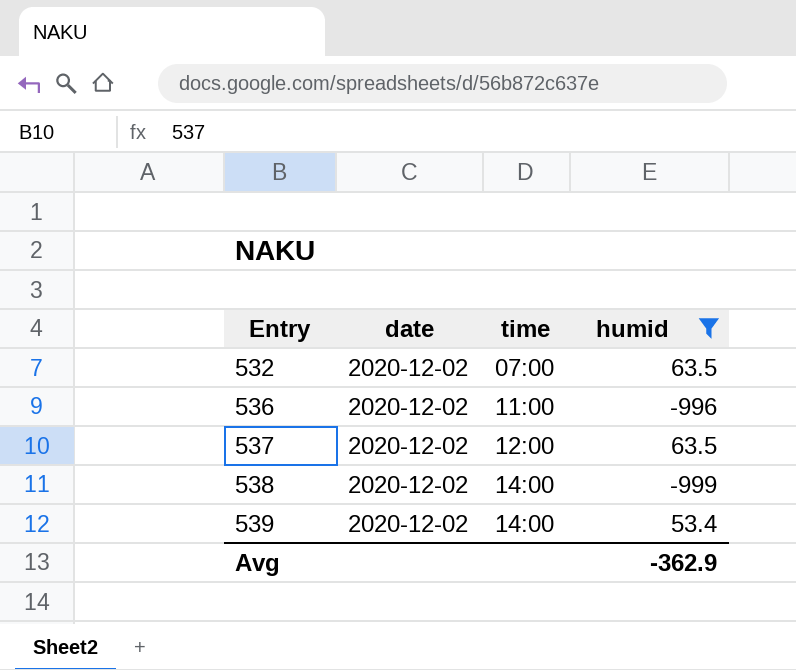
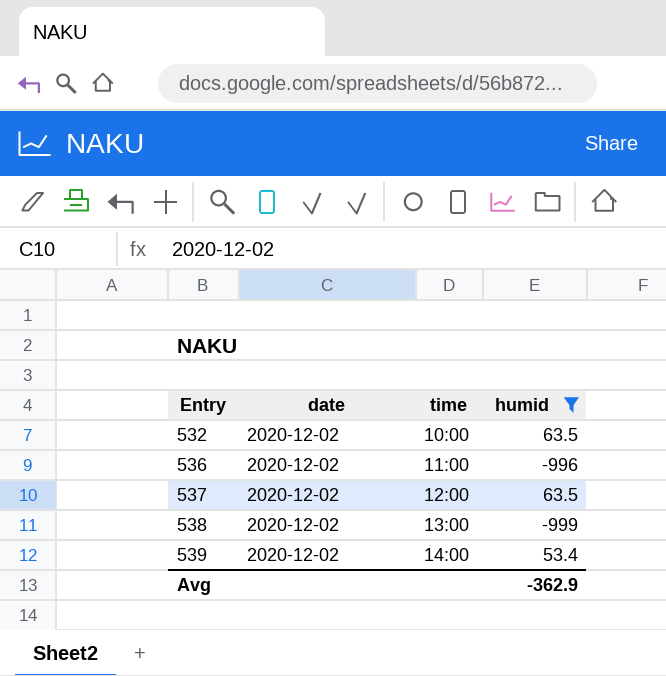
532 | time: 07:00 -> 10:00
538 | time: 14:00 -> 13:00

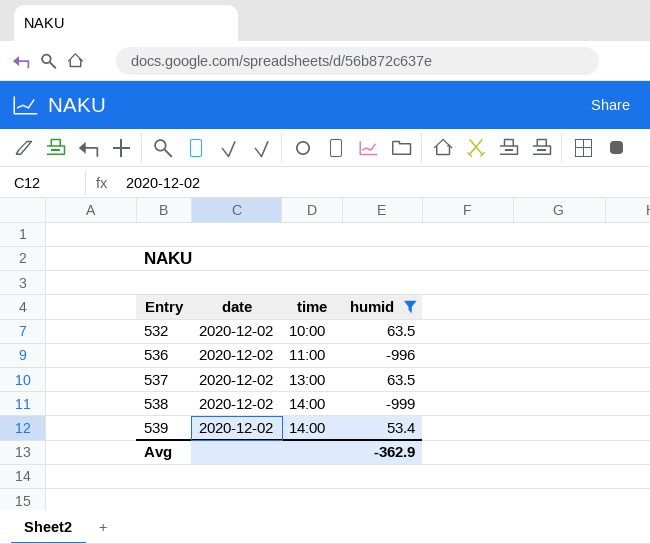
537 | time: 12:00 -> 13:00
538 | time: 13:00 -> 14:00

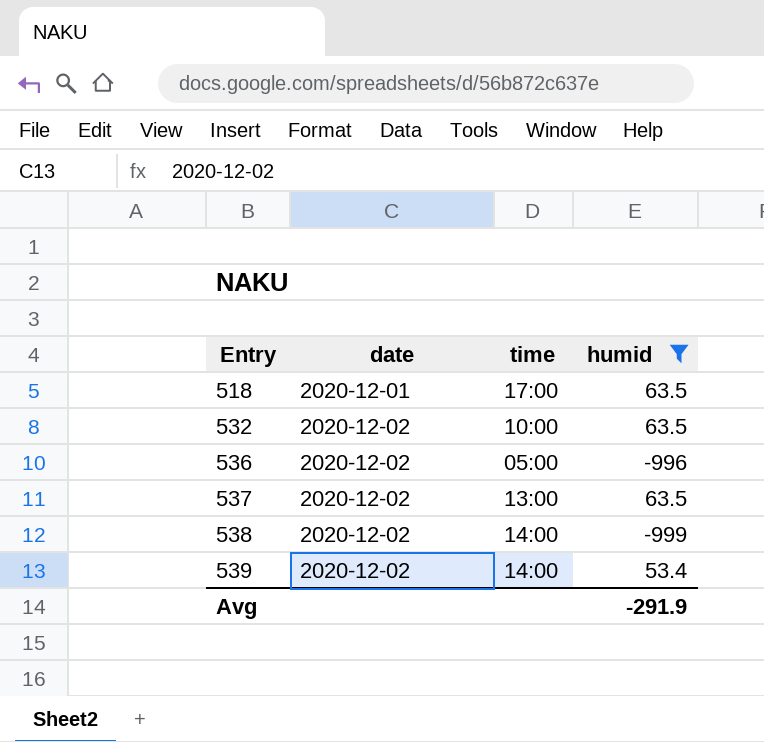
row 518: none -> 2020-12-01 | 17:00 | 63.5
536 | time: 11:00 -> 05:00
Avg | humid: -362.9 -> -291.9

